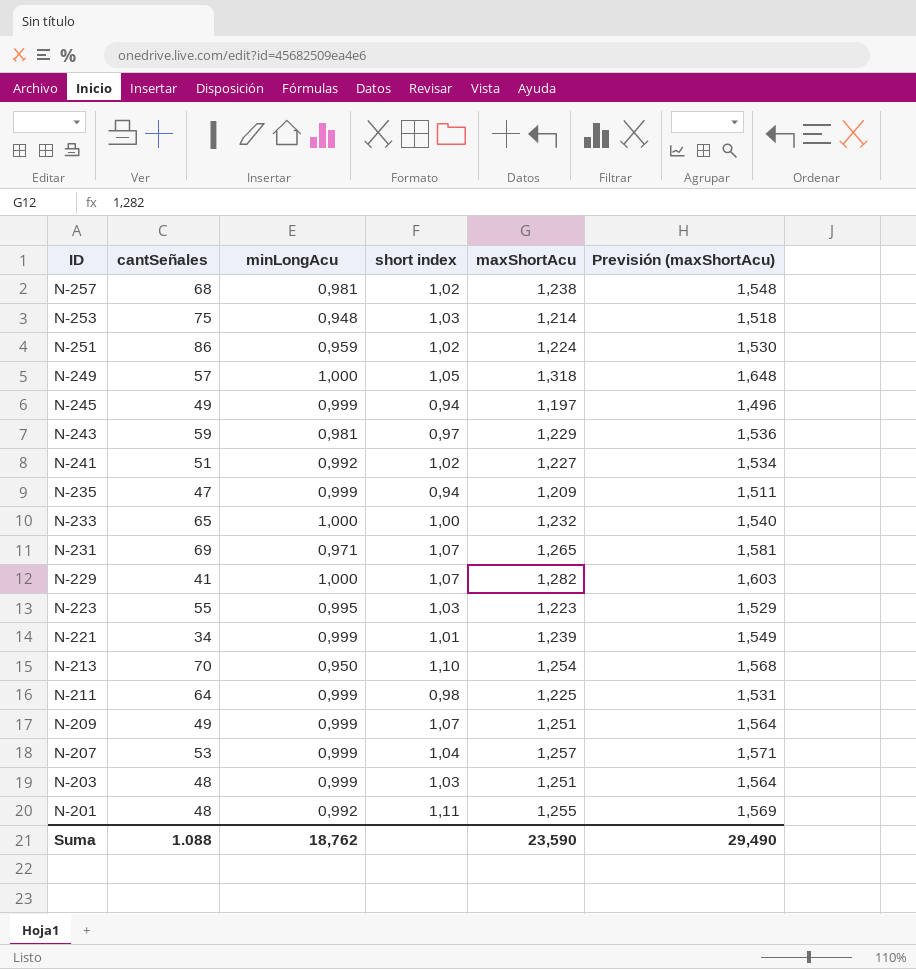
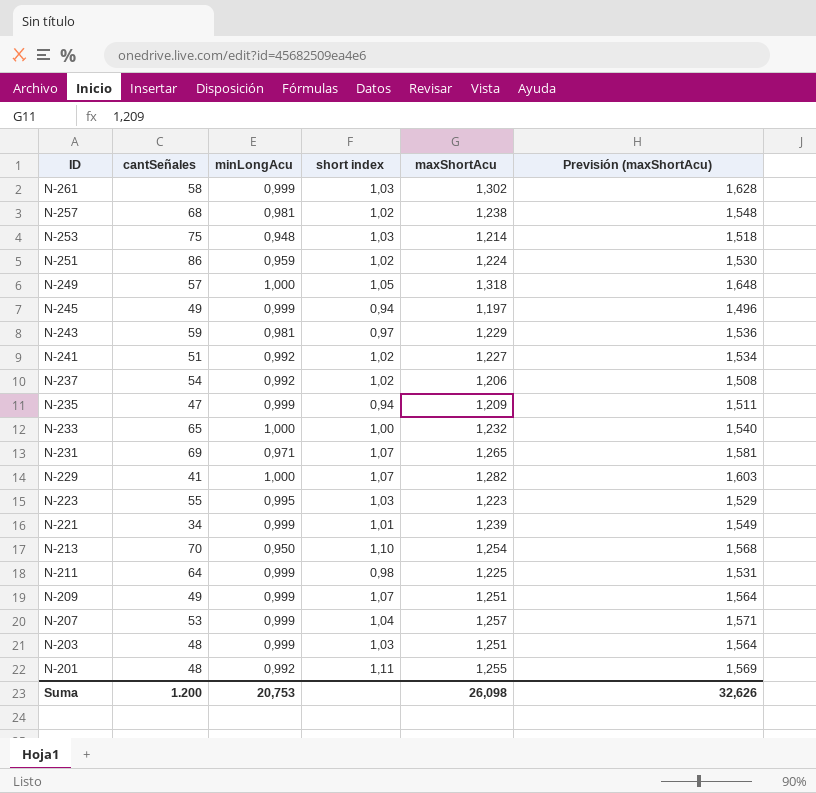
row N-261: none -> 58 | 0,999 | 1,03 | 1,302 | 1,628
row N-237: none -> 54 | 0,992 | 1,02 | 1,206 | 1,508
Suma | cantSeñales: 1.088 -> 1.200
Suma | minLongAcu: 18,762 -> 20,753
Suma | maxShortAcu: 23,590 -> 26,098
Suma | Previsión (maxShortAcu): 29,490 -> 32,626

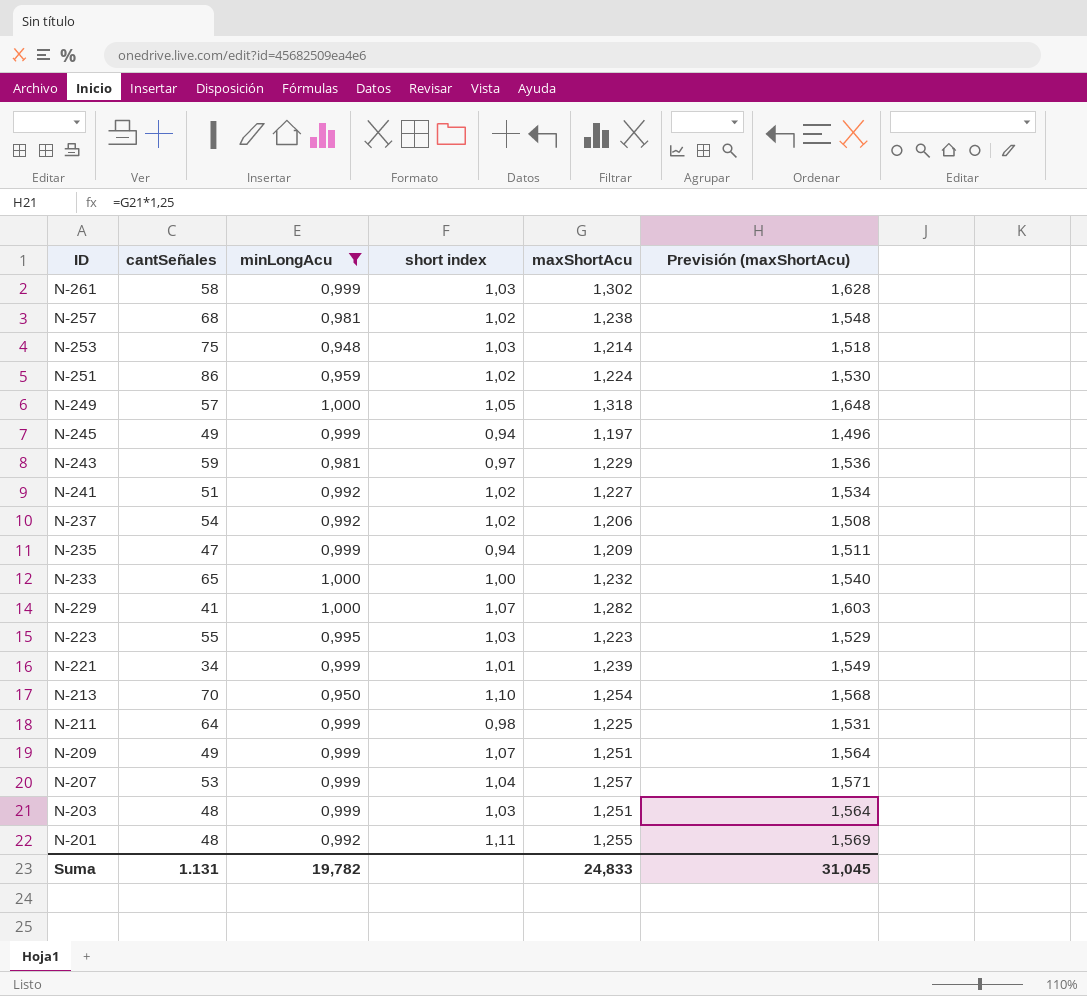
filter: none -> minLongAcu != 0,971
Suma | cantSeñales: 1.200 -> 1.131
Suma | minLongAcu: 20,753 -> 19,782
Suma | maxShortAcu: 26,098 -> 24,833
Suma | Previsión (maxShortAcu): 32,626 -> 31,045

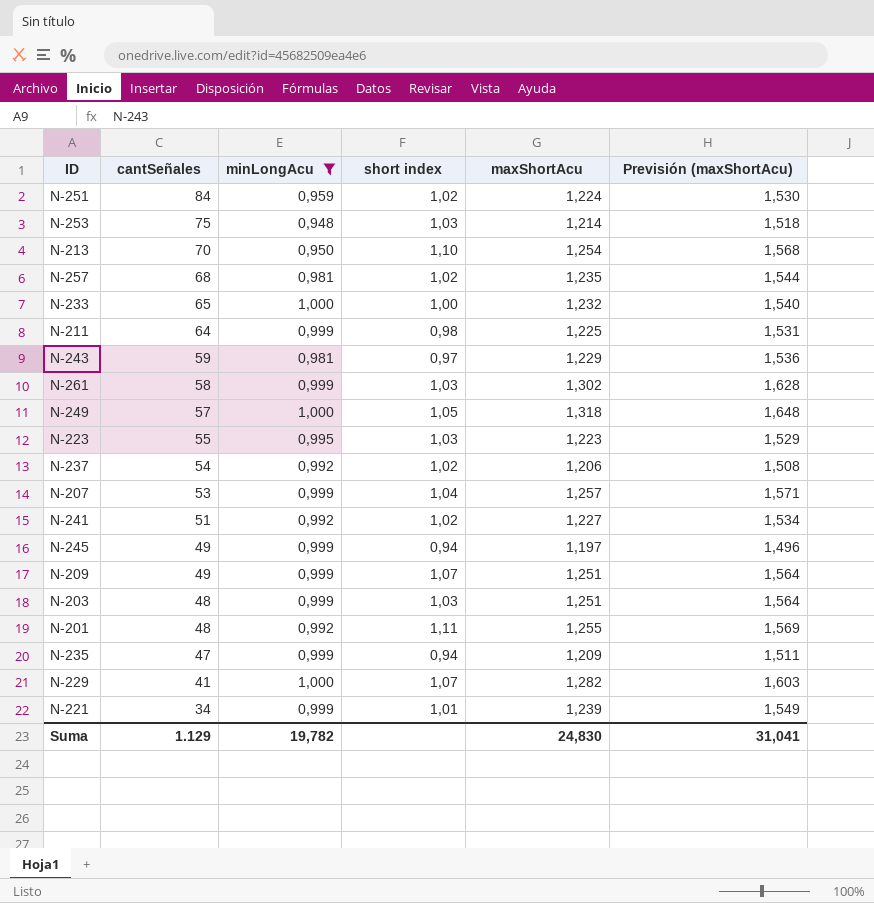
row order: ID descending -> cantSeñales descending
N-251 | cantSeñales: 86 -> 84
N-257 | maxShortAcu: 1,238 -> 1,235
N-257 | Previsión (maxShortAcu): 1,548 -> 1,544
Suma | cantSeñales: 1.131 -> 1.129
Suma | maxShortAcu: 24,833 -> 24,830
Suma | Previsión (maxShortAcu): 31,045 -> 31,041

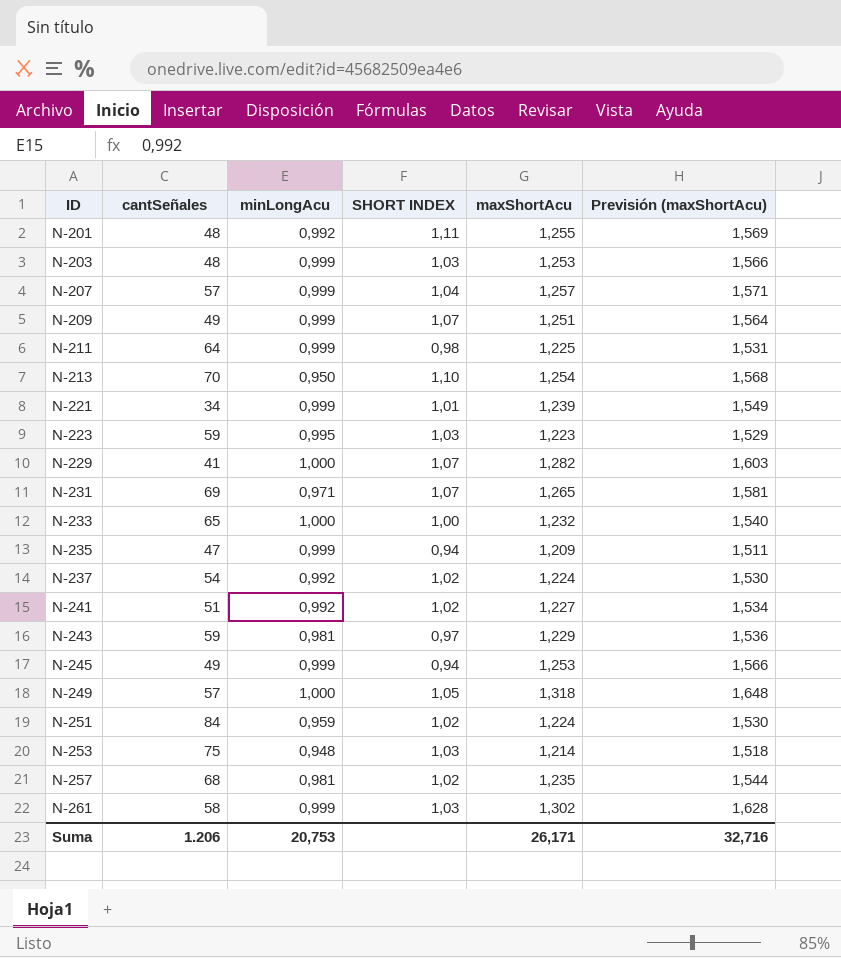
filter: minLongAcu != 0,971 -> none
row order: cantSeñales descending -> ID ascending
column name: short index -> SHORT INDEX
N-203 | maxShortAcu: 1,251 -> 1,253
N-203 | Previsión (maxShortAcu): 1,564 -> 1,566
N-207 | cantSeñales: 53 -> 57
N-223 | cantSeñales: 55 -> 59
N-237 | maxShortAcu: 1,206 -> 1,224
N-237 | Previsión (maxShortAcu): 1,508 -> 1,530
N-245 | maxShortAcu: 1,197 -> 1,253
N-245 | Previsión (maxShortAcu): 1,496 -> 1,566
Suma | cantSeñales: 1.129 -> 1.206
Suma | minLongAcu: 19,782 -> 20,753
Suma | maxShortAcu: 24,830 -> 26,171
Suma | Previsión (maxShortAcu): 31,041 -> 32,716

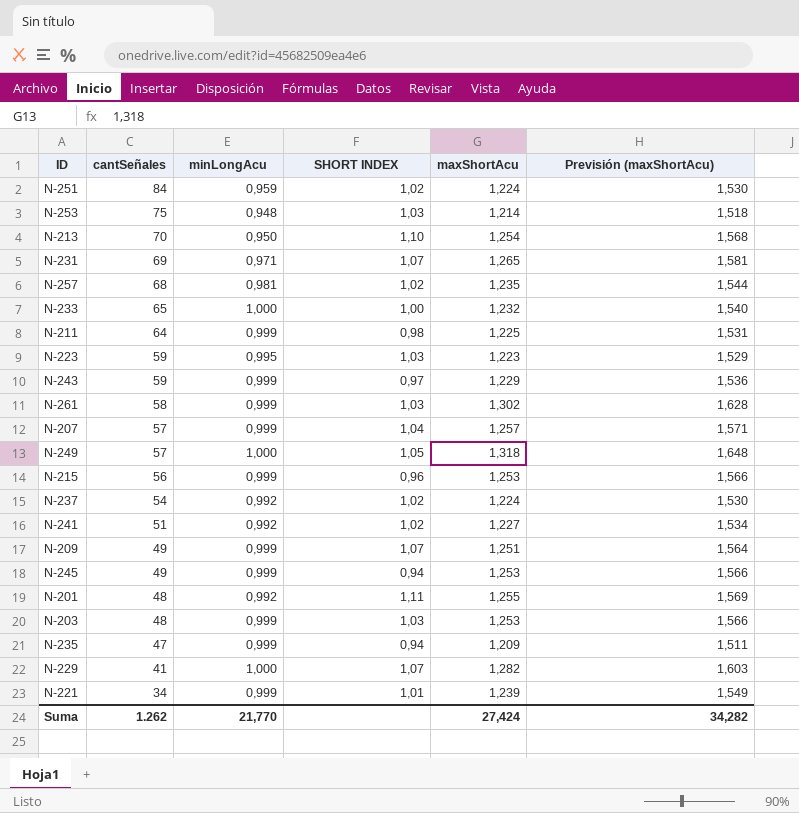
row order: ID ascending -> cantSeñales descending
N-243 | minLongAcu: 0,981 -> 0,999
row N-215: none -> 56 | 0,999 | 0,96 | 1,253 | 1,566
Suma | cantSeñales: 1.206 -> 1.262
Suma | minLongAcu: 20,753 -> 21,770
Suma | maxShortAcu: 26,171 -> 27,424
Suma | Previsión (maxShortAcu): 32,716 -> 34,282

